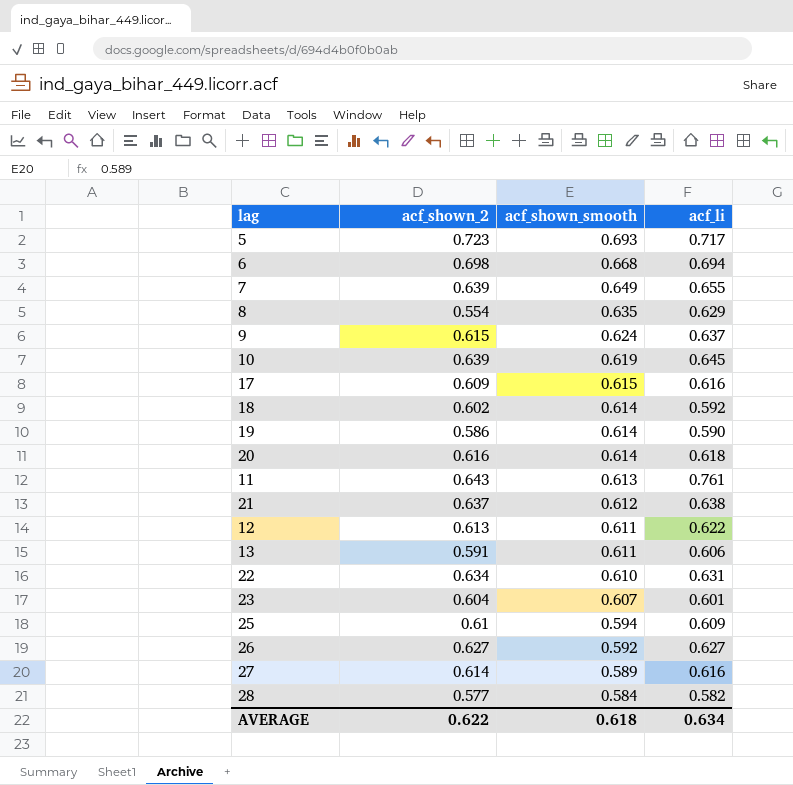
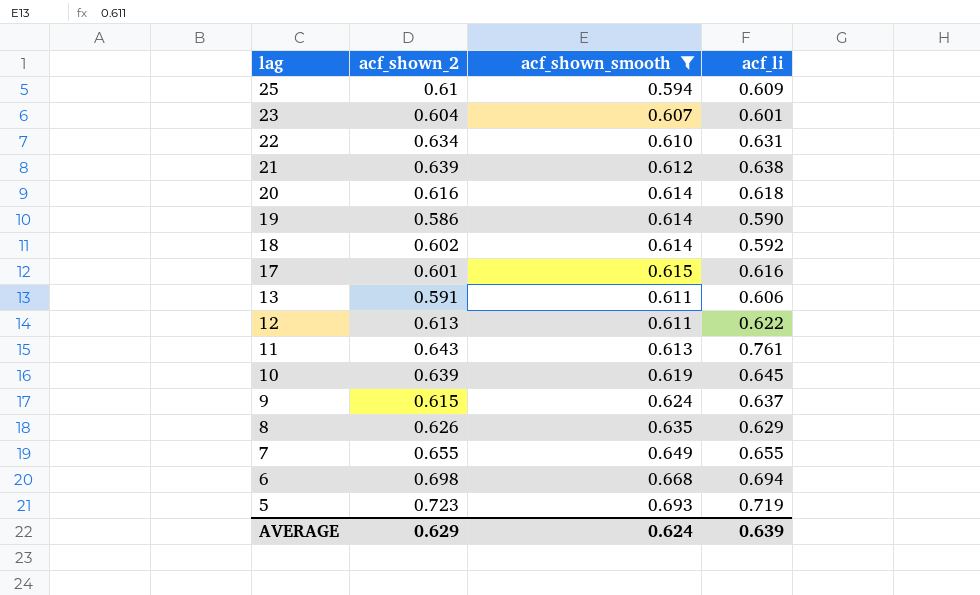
filter: none -> acf_shown_smooth >= 0.594
row order: acf_shown_smooth descending -> lag descending
21 | acf_shown_2: 0.637 -> 0.639
17 | acf_shown_2: 0.609 -> 0.601
8 | acf_shown_2: 0.554 -> 0.626
7 | acf_shown_2: 0.639 -> 0.655
5 | acf_li: 0.717 -> 0.719
AVERAGE | acf_shown_2: 0.622 -> 0.629
AVERAGE | acf_shown_smooth: 0.618 -> 0.624
AVERAGE | acf_li: 0.634 -> 0.639

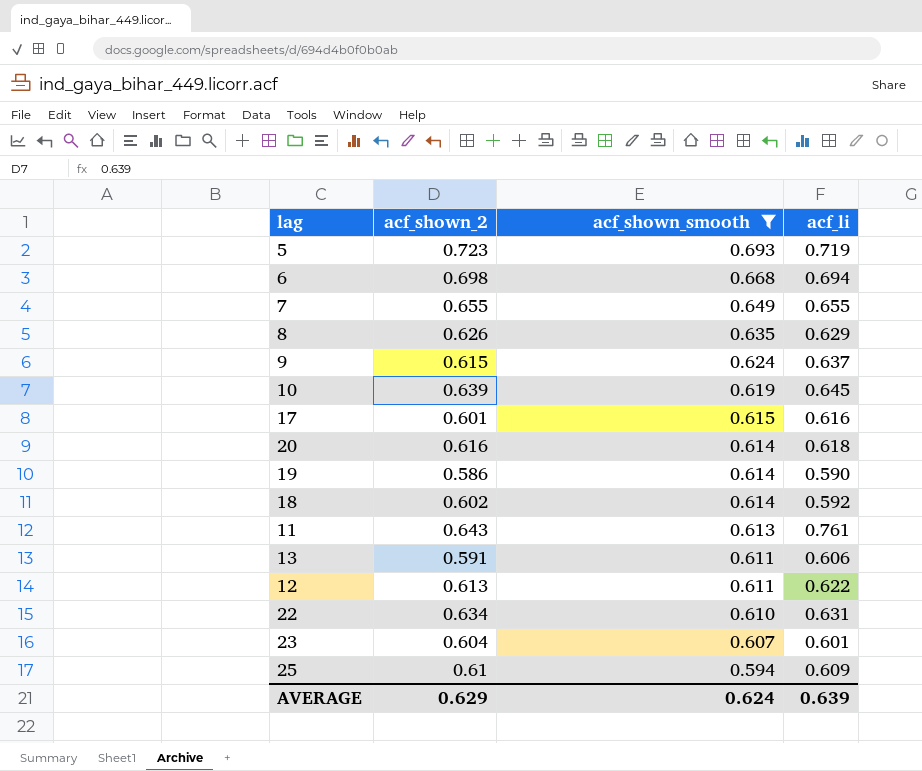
row order: lag descending -> acf_shown_smooth descending
row 21: 0.639 | 0.612 | 0.638 -> none

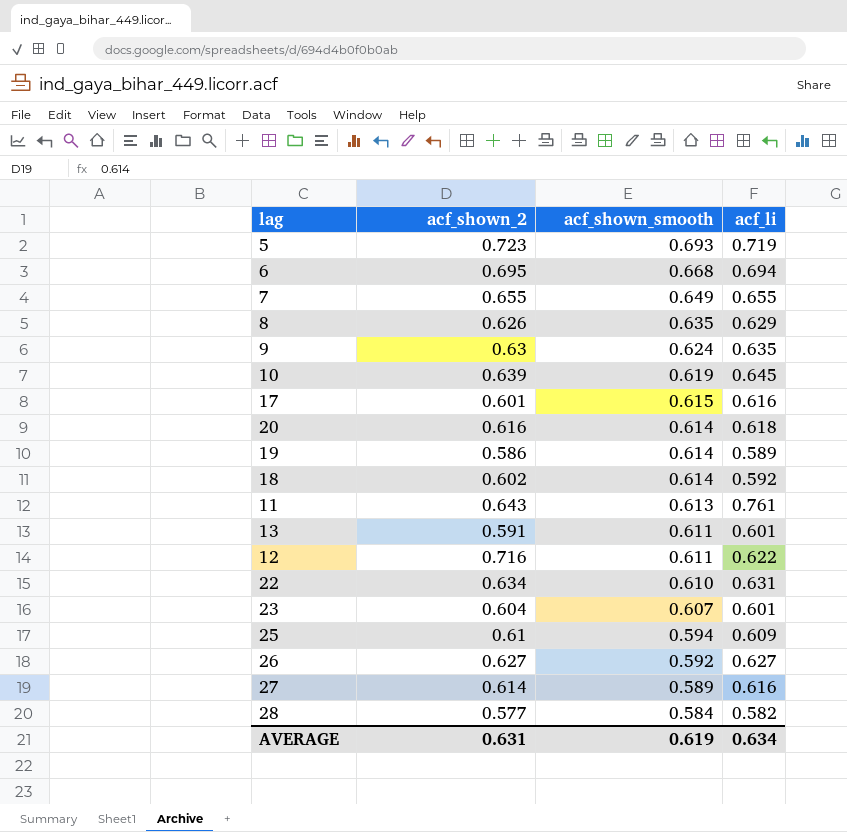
filter: acf_shown_smooth >= 0.594 -> none
6 | acf_shown_2: 0.698 -> 0.695
9 | acf_shown_2: 0.615 -> 0.63
9 | acf_li: 0.637 -> 0.635
19 | acf_li: 0.590 -> 0.589
13 | acf_li: 0.606 -> 0.601
12 | acf_shown_2: 0.613 -> 0.716
AVERAGE | acf_shown_2: 0.629 -> 0.631
AVERAGE | acf_shown_smooth: 0.624 -> 0.619
AVERAGE | acf_li: 0.639 -> 0.634

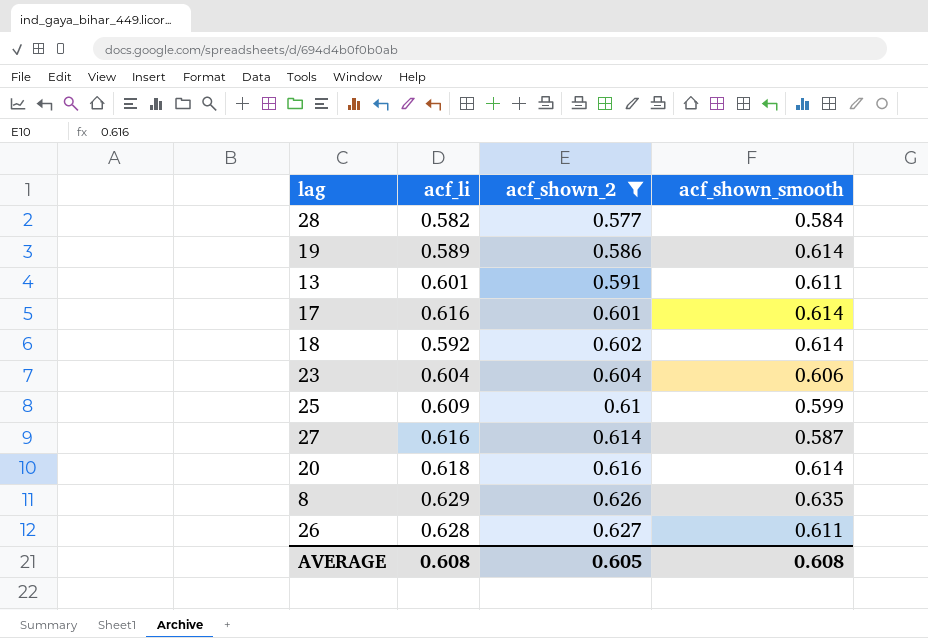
filter: none -> acf_shown_2 <= 0.627
row order: acf_shown_smooth descending -> acf_shown_2 ascending
column acf_li | position: 4 -> 2
17 | acf_shown_smooth: 0.615 -> 0.614
23 | acf_li: 0.601 -> 0.604
23 | acf_shown_smooth: 0.607 -> 0.606
25 | acf_shown_smooth: 0.594 -> 0.599
27 | acf_shown_smooth: 0.589 -> 0.587
26 | acf_li: 0.627 -> 0.628
26 | acf_shown_smooth: 0.592 -> 0.611
AVERAGE | acf_li: 0.634 -> 0.608
AVERAGE | acf_shown_2: 0.631 -> 0.605
AVERAGE | acf_shown_smooth: 0.619 -> 0.608

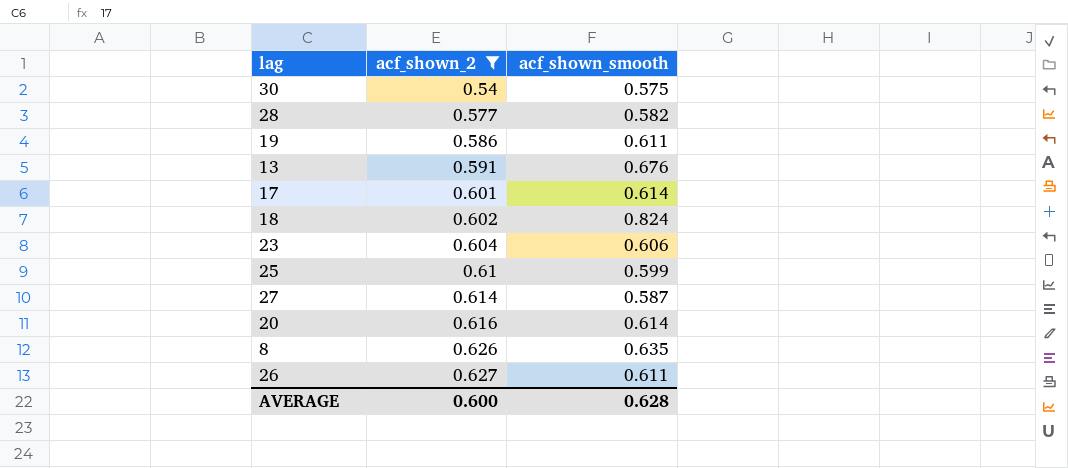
column acf_li | position: 2 -> none
row 30: none -> 0.54 | 0.575
28 | acf_shown_smooth: 0.584 -> 0.582
19 | acf_shown_smooth: 0.614 -> 0.611
13 | acf_shown_smooth: 0.611 -> 0.676
18 | acf_shown_smooth: 0.614 -> 0.824
AVERAGE | acf_shown_2: 0.605 -> 0.600
AVERAGE | acf_shown_smooth: 0.608 -> 0.628

